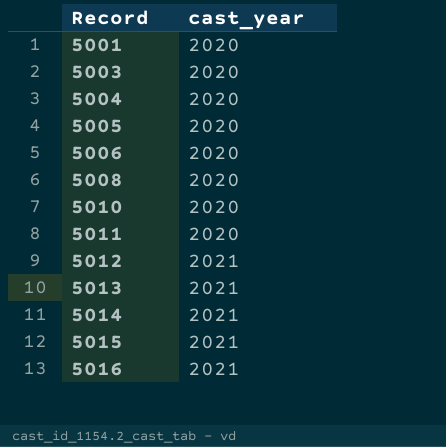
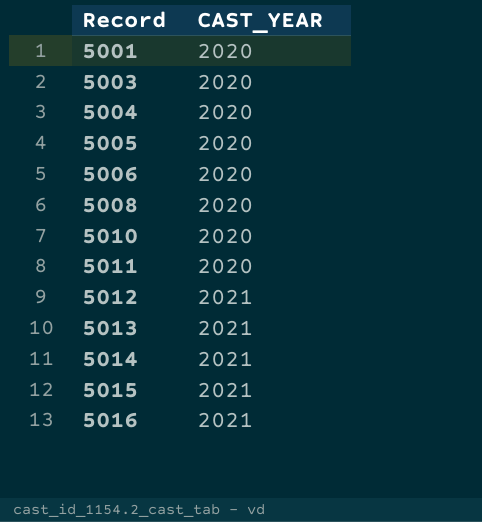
column name: cast_year -> CAST_YEAR

